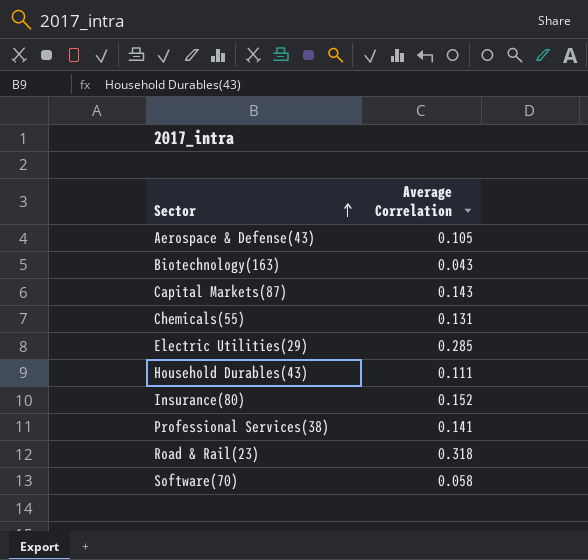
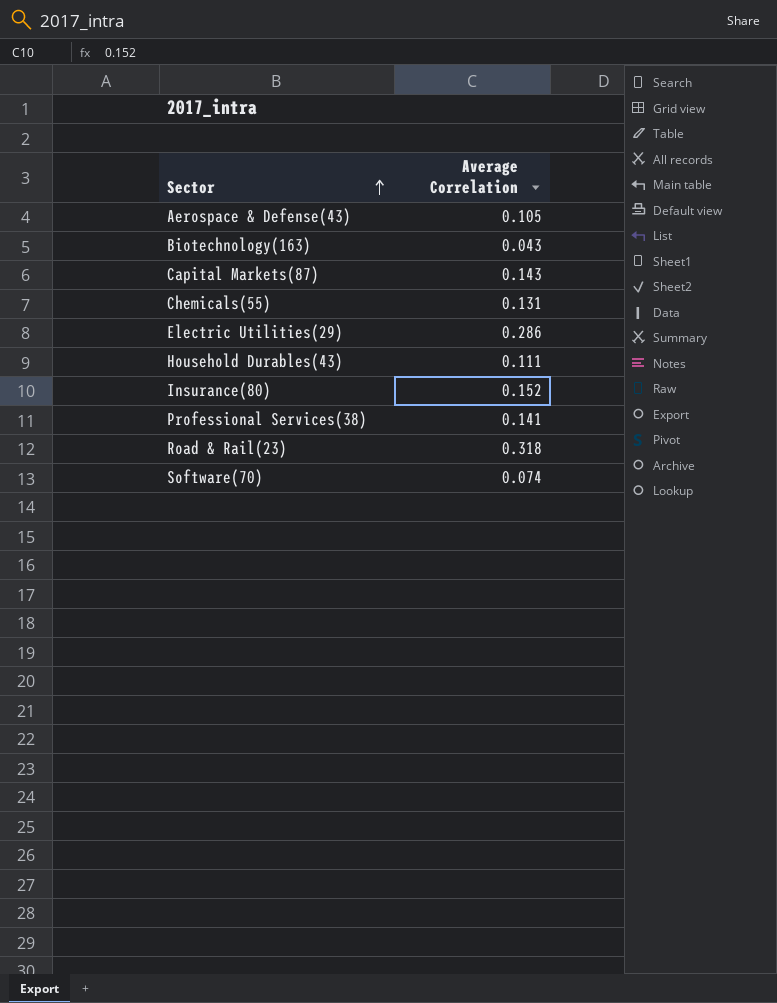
Electric Utilities(29) | Average Correlation: 0.285 -> 0.286
Software(70) | Average Correlation: 0.058 -> 0.074

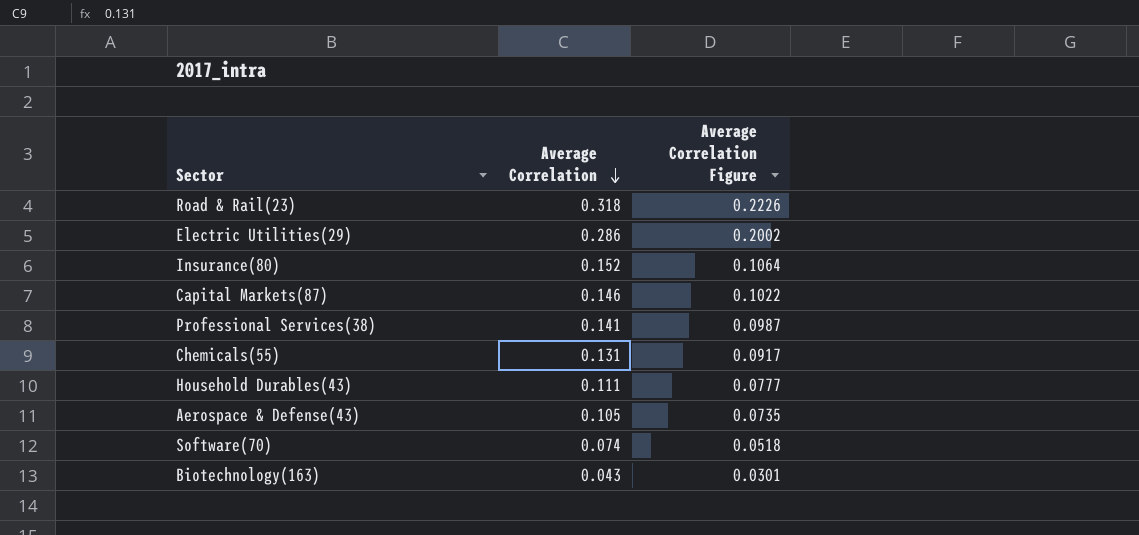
row order: Sector ascending -> Average Correlation descending
column Average Correlation Figure | formula: none -> [Average Correlation] * 0.7
Capital Markets(87) | Average Correlation: 0.143 -> 0.146

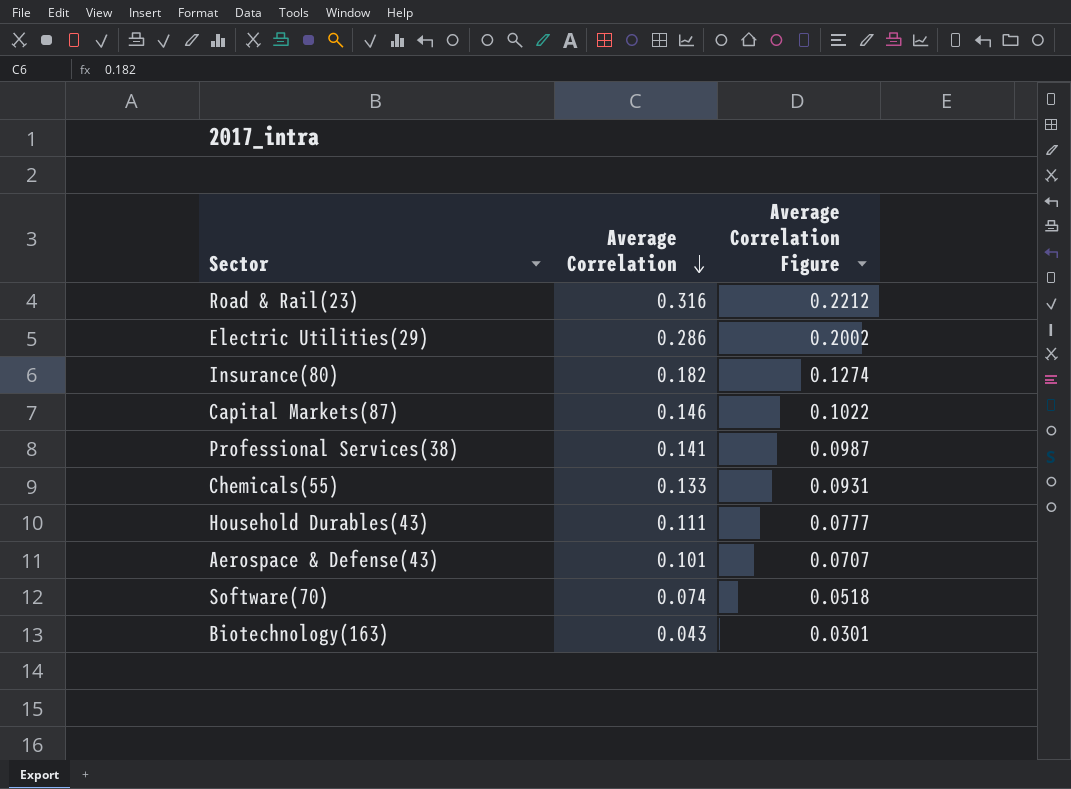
Road & Rail(23) | Average Correlation: 0.318 -> 0.316
Road & Rail(23) | Average Correlation Figure: 0.2226 -> 0.2212
Insurance(80) | Average Correlation: 0.152 -> 0.182
Insurance(80) | Average Correlation Figure: 0.1064 -> 0.1274
Chemicals(55) | Average Correlation: 0.131 -> 0.133
Chemicals(55) | Average Correlation Figure: 0.0917 -> 0.0931
Aerospace & Defense(43) | Average Correlation: 0.105 -> 0.101
Aerospace & Defense(43) | Average Correlation Figure: 0.0735 -> 0.0707

